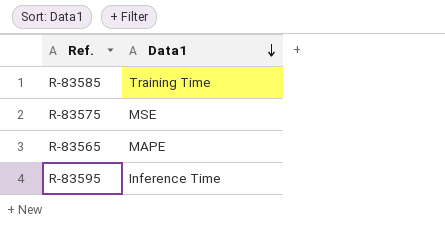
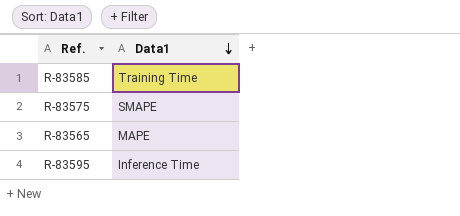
R-83575 | Data1: MSE -> SMAPE

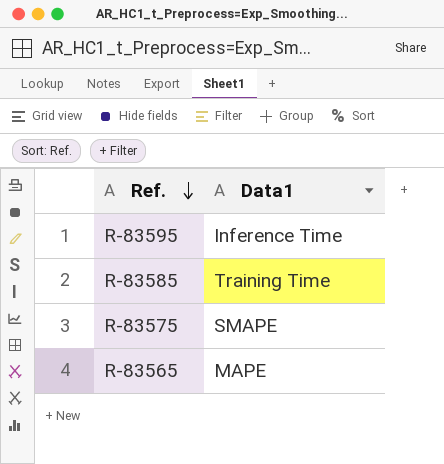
row order: Data1 descending -> Ref. descending

